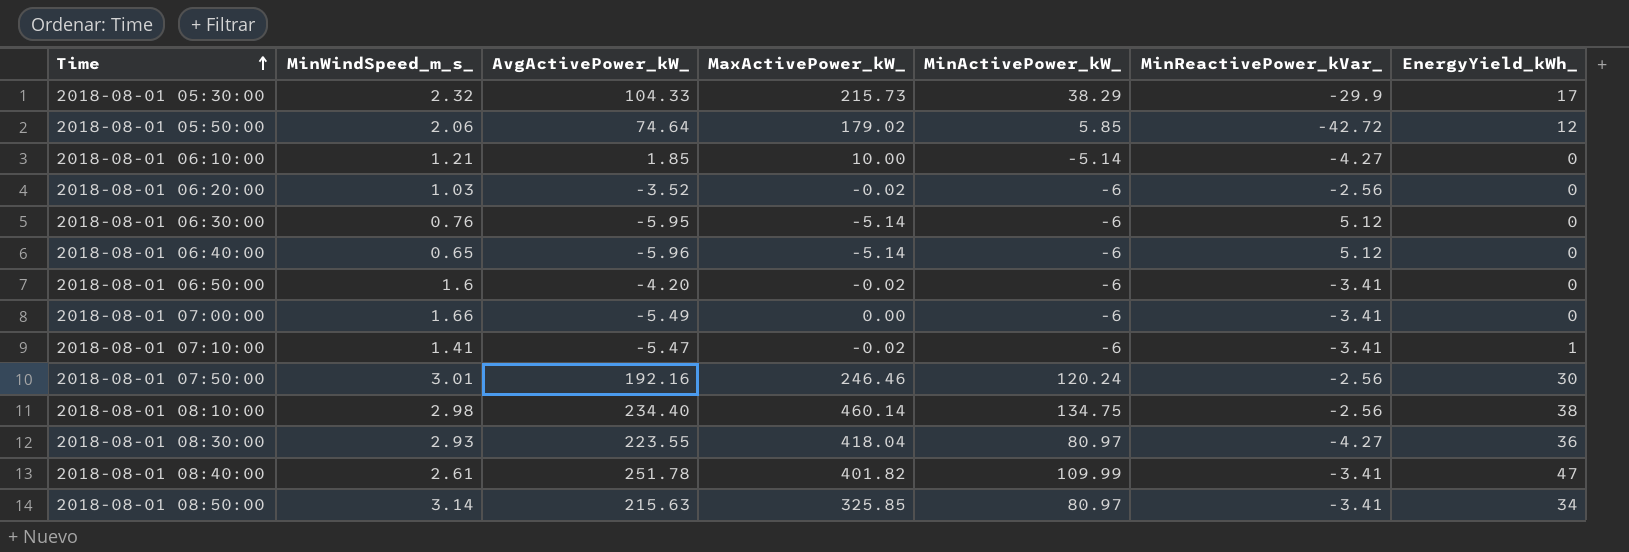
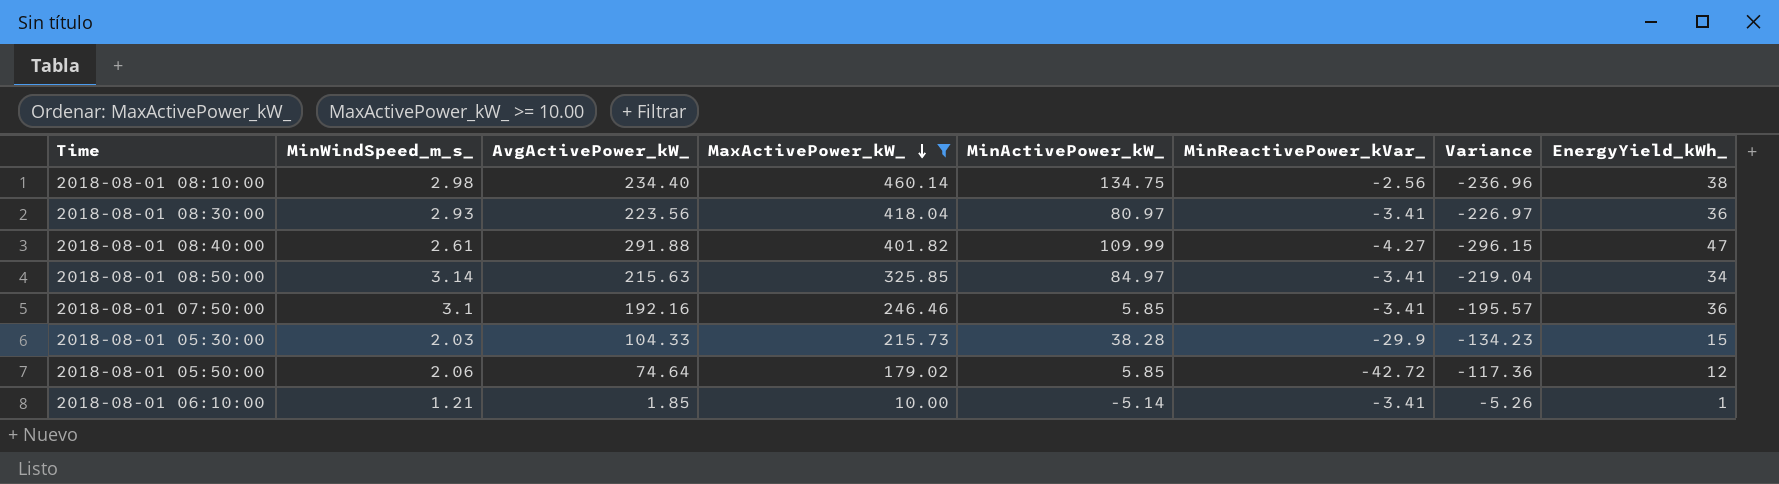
filter: none -> MaxActivePower_kW_ >= 10.00
row order: Time ascending -> MaxActivePower_kW_ descending
column Variance | formula: none -> [MinReactivePower_kVar_] - [AvgActivePower_kW_]
2018-08-01 08:30:00 | AvgActivePower_kW_: 223.55 -> 223.56
2018-08-01 08:30:00 | MinReactivePower_kVar_: -4.27 -> -3.41
2018-08-01 08:40:00 | AvgActivePower_kW_: 251.78 -> 291.88
2018-08-01 08:40:00 | MinReactivePower_kVar_: -3.41 -> -4.27
2018-08-01 08:50:00 | MinActivePower_kW_: 80.97 -> 84.97
2018-08-01 07:50:00 | MinWindSpeed_m_s_: 3.01 -> 3.1
2018-08-01 07:50:00 | MinActivePower_kW_: 120.24 -> 5.85
2018-08-01 07:50:00 | MinReactivePower_kVar_: -2.56 -> -3.41
2018-08-01 07:50:00 | EnergyYield_kWh_: 30 -> 36
2018-08-01 05:30:00 | MinWindSpeed_m_s_: 2.32 -> 2.03
2018-08-01 05:30:00 | MinActivePower_kW_: 38.29 -> 38.28
2018-08-01 05:30:00 | EnergyYield_kWh_: 17 -> 15
2018-08-01 06:10:00 | MinReactivePower_kVar_: -4.27 -> -3.41
2018-08-01 06:10:00 | EnergyYield_kWh_: 0 -> 1

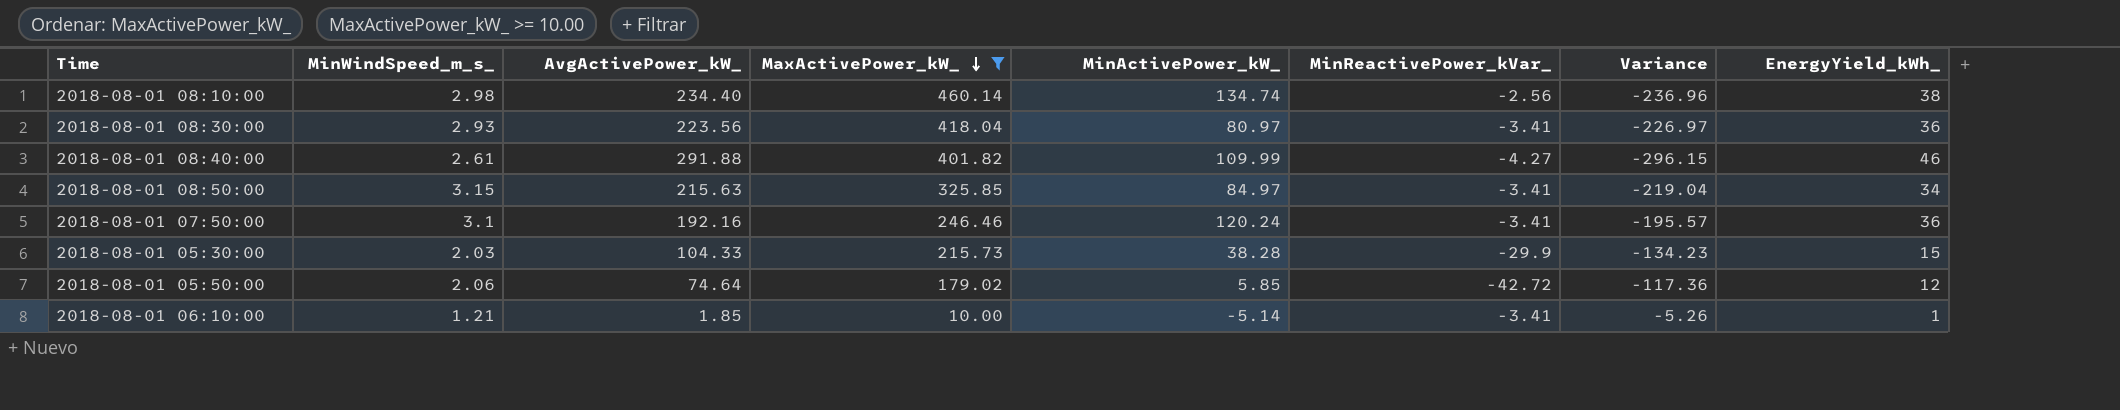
2018-08-01 08:10:00 | MinActivePower_kW_: 134.75 -> 134.74
2018-08-01 08:40:00 | EnergyYield_kWh_: 47 -> 46
2018-08-01 08:50:00 | MinWindSpeed_m_s_: 3.14 -> 3.15
2018-08-01 07:50:00 | MinActivePower_kW_: 5.85 -> 120.24

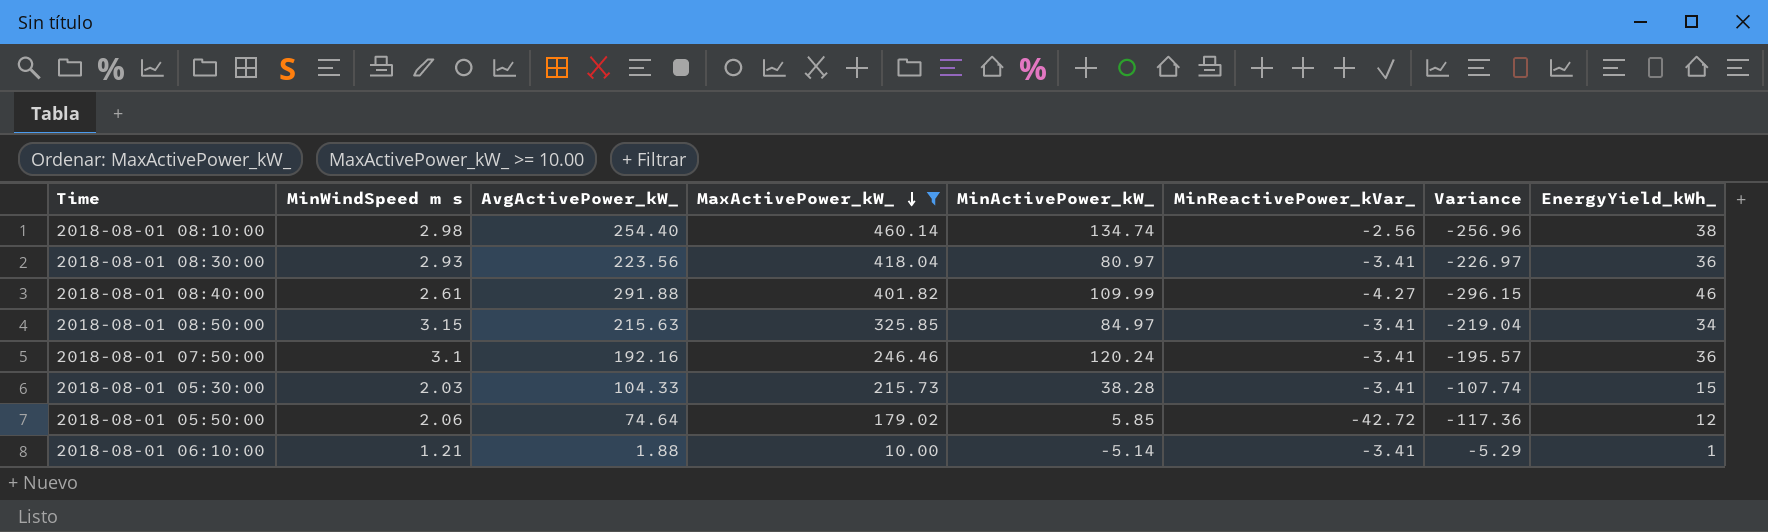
column name: MinWindSpeed_m_s_ -> MinWindSpeed m s
2018-08-01 08:10:00 | AvgActivePower_kW_: 234.40 -> 254.40
2018-08-01 08:10:00 | Variance: -236.96 -> -256.96
2018-08-01 05:30:00 | MinReactivePower_kVar_: -29.9 -> -3.41
2018-08-01 05:30:00 | Variance: -134.23 -> -107.74
2018-08-01 06:10:00 | AvgActivePower_kW_: 1.85 -> 1.88
2018-08-01 06:10:00 | Variance: -5.26 -> -5.29

